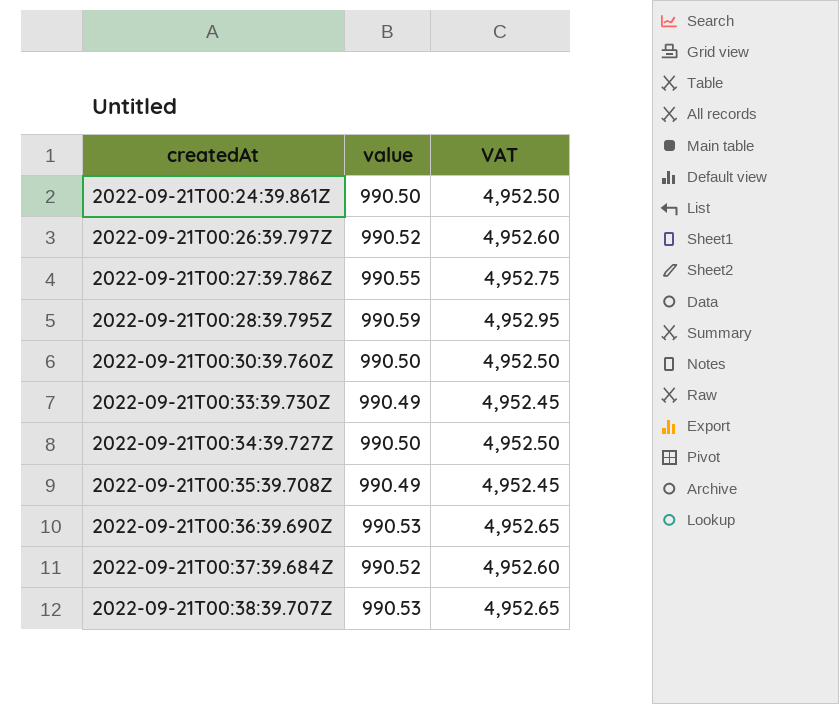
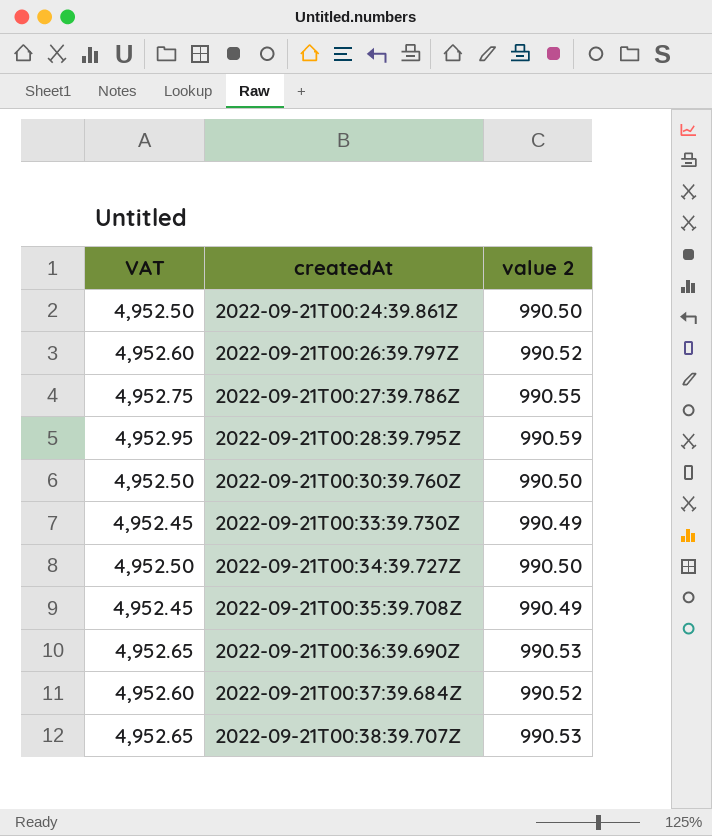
column VAT | position: 3 -> 1
column name: value -> value 2

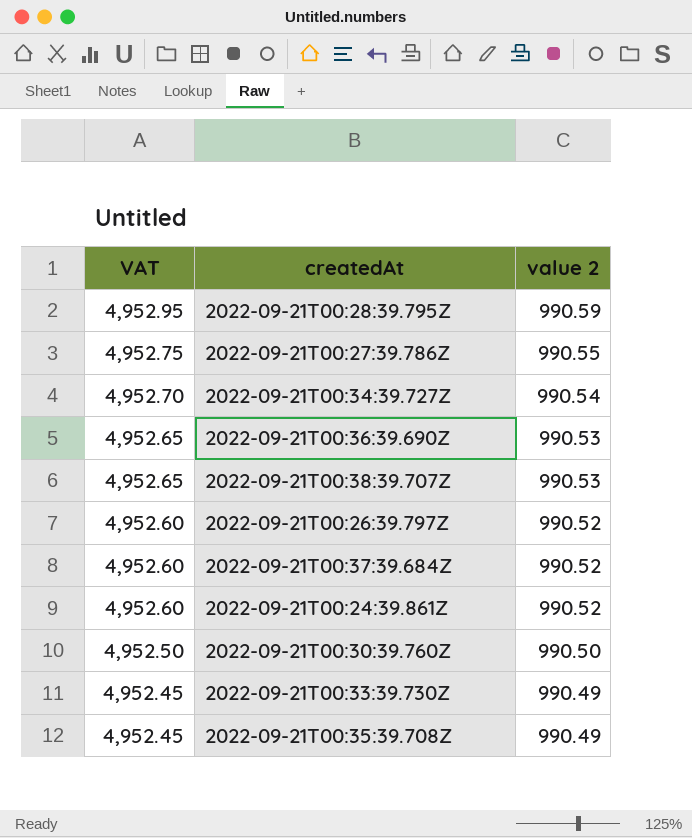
row order: createdAt ascending -> VAT descending
2022-09-21T00:34:39.727Z | VAT: 4,952.50 -> 4,952.70
2022-09-21T00:34:39.727Z | value 2: 990.50 -> 990.54
2022-09-21T00:24:39.861Z | VAT: 4,952.50 -> 4,952.60
2022-09-21T00:24:39.861Z | value 2: 990.50 -> 990.52

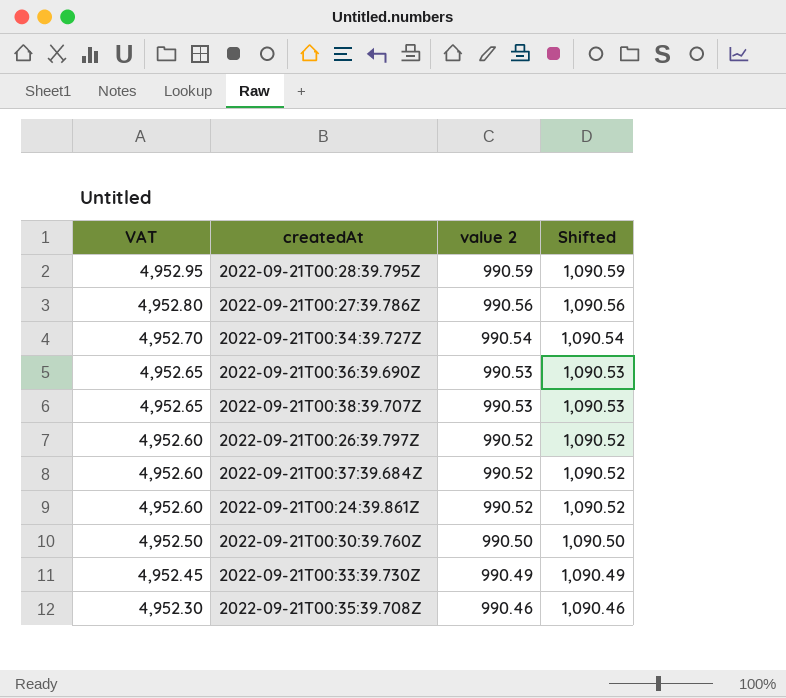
column Shifted | formula: none -> [value 2] + 100
2022-09-21T00:27:39.786Z | VAT: 4,952.75 -> 4,952.80
2022-09-21T00:27:39.786Z | value 2: 990.55 -> 990.56
2022-09-21T00:35:39.708Z | VAT: 4,952.45 -> 4,952.30
2022-09-21T00:35:39.708Z | value 2: 990.49 -> 990.46

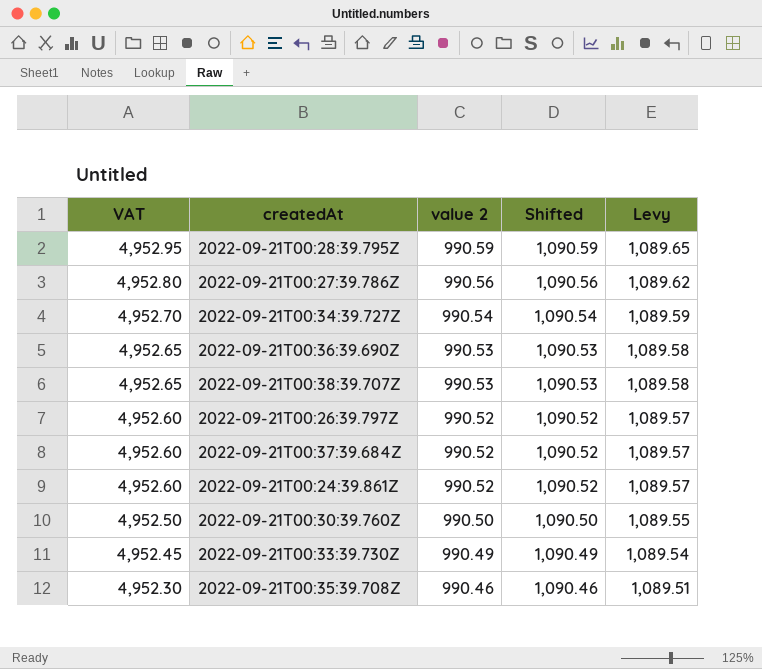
column Levy | formula: none -> [value 2] * 1.1

